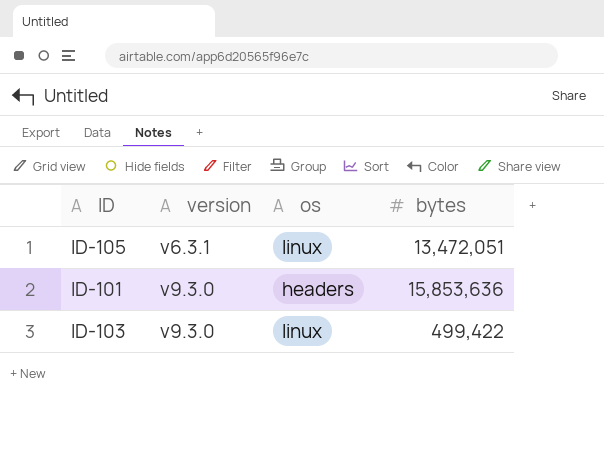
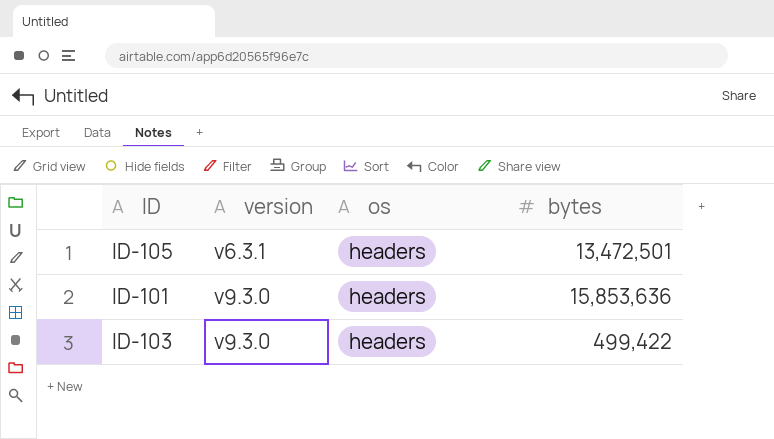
ID-105 | os: linux -> headers
ID-105 | bytes: 13,472,051 -> 13,472,501
ID-103 | os: linux -> headers

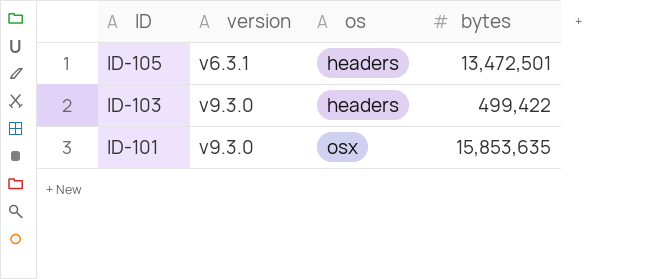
row order: version ascending -> ID descending
ID-101 | os: headers -> osx
ID-101 | bytes: 15,853,636 -> 15,853,635

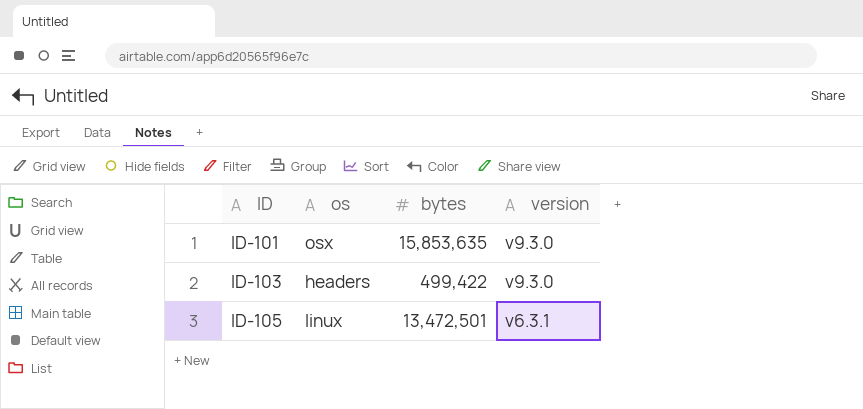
row order: ID descending -> ID ascending
column version | position: 2 -> 4
ID-105 | os: headers -> linux

